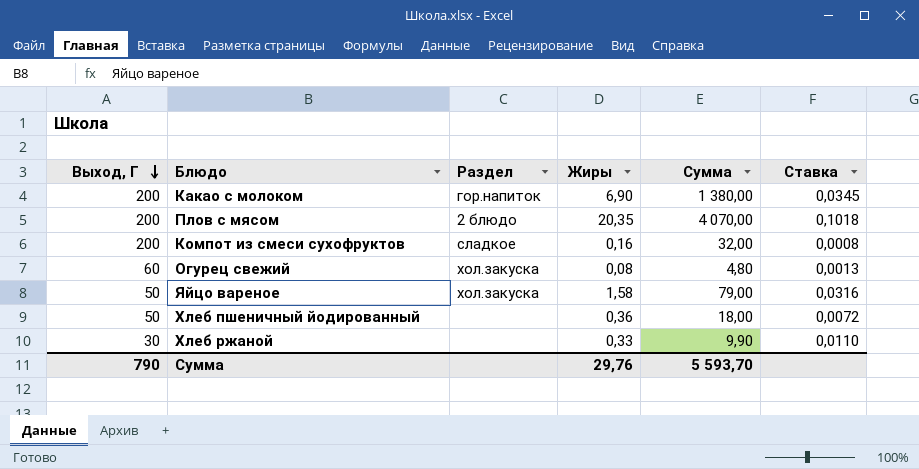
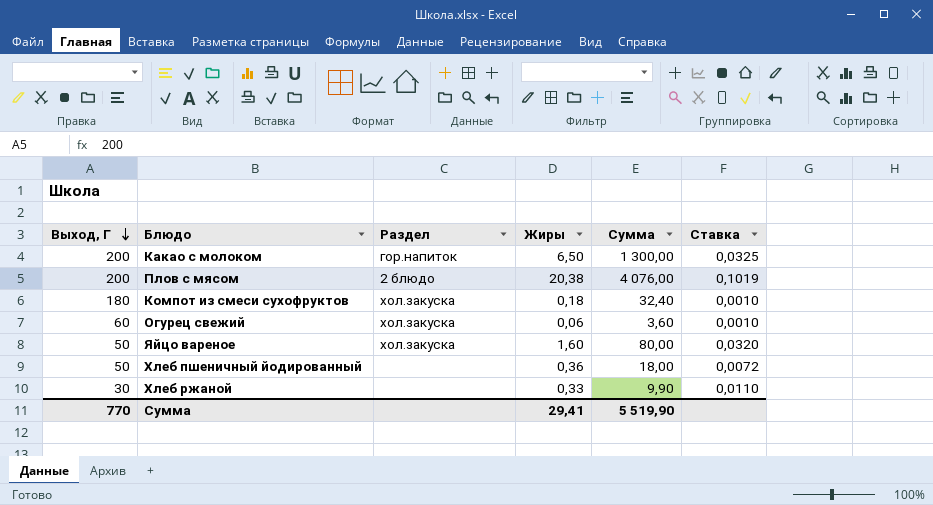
Какао с молоком | Жиры: 6,90 -> 6,50
Какао с молоком | Сумма: 1 380,00 -> 1 300,00
Какао с молоком | Ставка: 0,0345 -> 0,0325
Плов с мясом | Жиры: 20,35 -> 20,38
Плов с мясом | Сумма: 4 070,00 -> 4 076,00
Плов с мясом | Ставка: 0,1018 -> 0,1019
Компот из смеси сухофруктов | Выход, Г: 200 -> 180
Компот из смеси сухофруктов | Раздел: сладкое -> хол.закуска
Компот из смеси сухофруктов | Жиры: 0,16 -> 0,18
Компот из смеси сухофруктов | Сумма: 32,00 -> 32,40
Компот из смеси сухофруктов | Ставка: 0,0008 -> 0,0010
Огурец свежий | Жиры: 0,08 -> 0,06
Огурец свежий | Сумма: 4,80 -> 3,60
Огурец свежий | Ставка: 0,0013 -> 0,0010
Яйцо вареное | Жиры: 1,58 -> 1,60
Яйцо вареное | Сумма: 79,00 -> 80,00
Яйцо вареное | Ставка: 0,0316 -> 0,0320
Сумма | Выход, Г: 790 -> 770
Сумма | Жиры: 29,76 -> 29,41
Сумма | Сумма: 5 593,70 -> 5 519,90

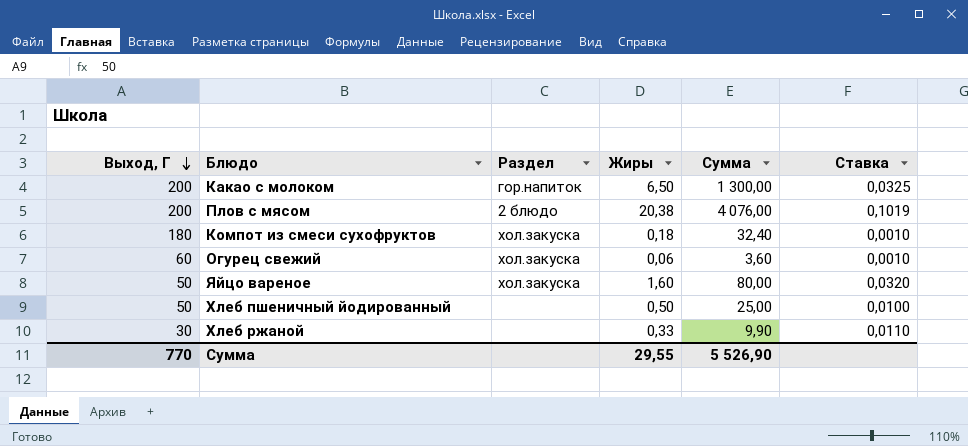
Хлеб пшеничный йодированный | Жиры: 0,36 -> 0,50
Хлеб пшеничный йодированный | Сумма: 18,00 -> 25,00
Хлеб пшеничный йодированный | Ставка: 0,0072 -> 0,0100
Сумма | Жиры: 29,41 -> 29,55
Сумма | Сумма: 5 519,90 -> 5 526,90

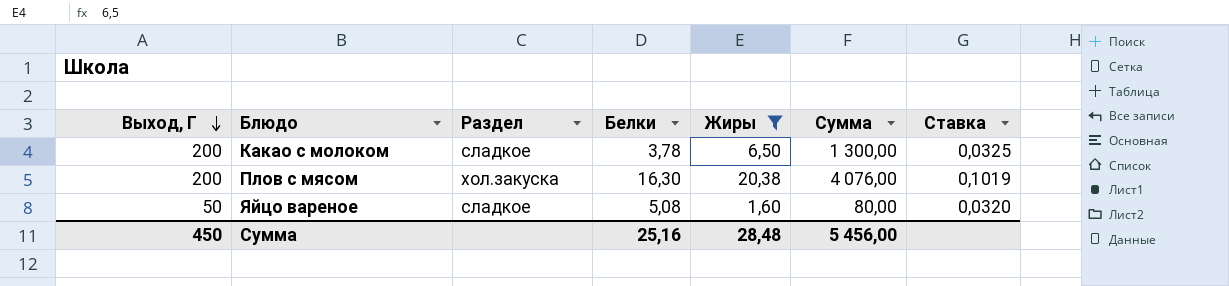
filter: none -> Жиры >= 1,60
column Белки | position: none -> 4
Какао с молоком | Раздел: гор.напиток -> сладкое
Плов с мясом | Раздел: 2 блюдо -> хол.закуска
Яйцо вареное | Раздел: хол.закуска -> сладкое
Сумма | Выход, Г: 770 -> 450
Сумма | Жиры: 29,55 -> 28,48
Сумма | Сумма: 5 526,90 -> 5 456,00

